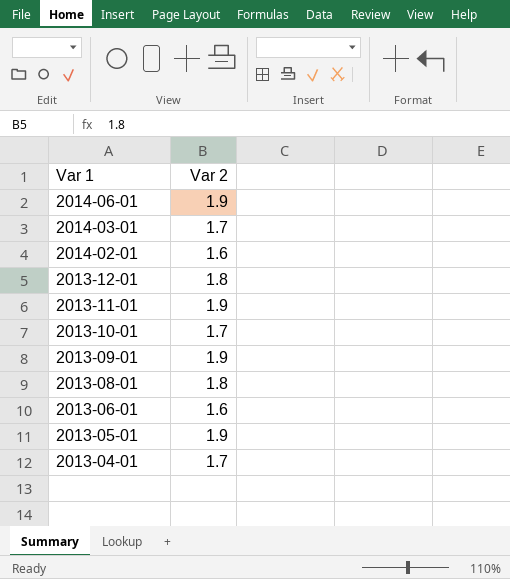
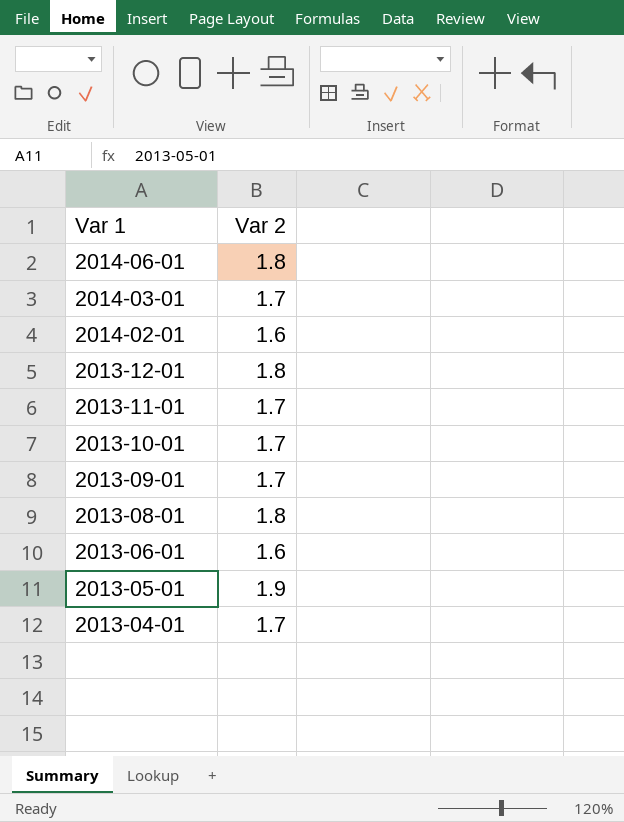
2014-06-01 | Var 2: 1.9 -> 1.8
2013-11-01 | Var 2: 1.9 -> 1.7
2013-09-01 | Var 2: 1.9 -> 1.7

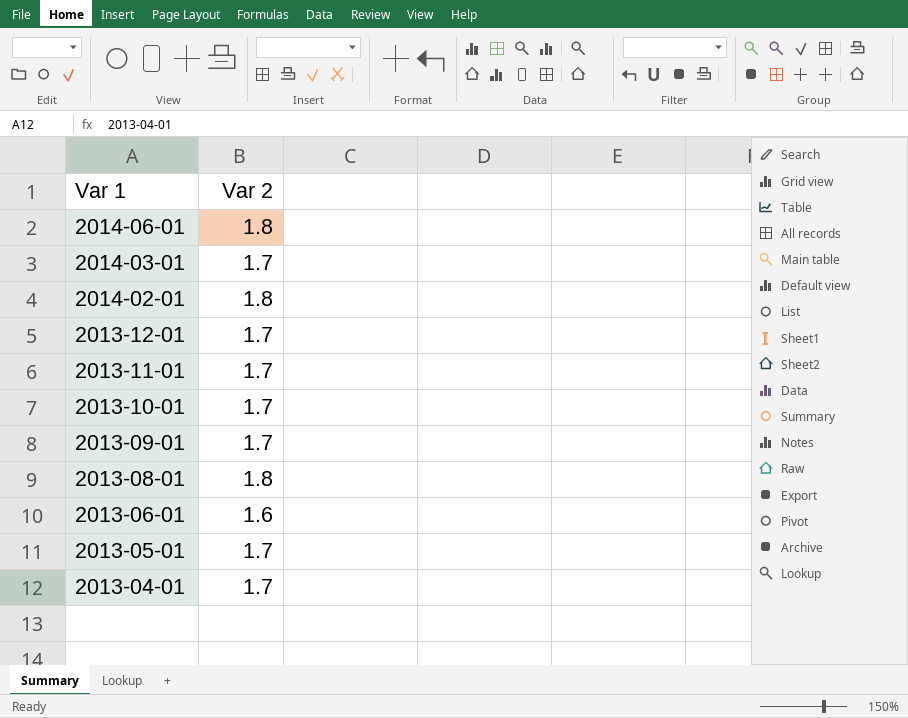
2014-02-01 | Var 2: 1.6 -> 1.8
2013-12-01 | Var 2: 1.8 -> 1.7
2013-05-01 | Var 2: 1.9 -> 1.7

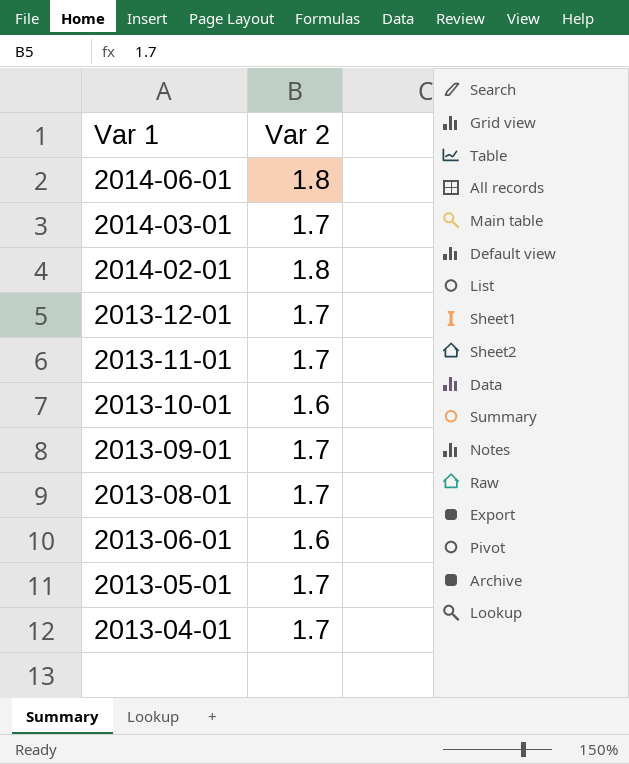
2013-10-01 | Var 2: 1.7 -> 1.6
2013-08-01 | Var 2: 1.8 -> 1.7

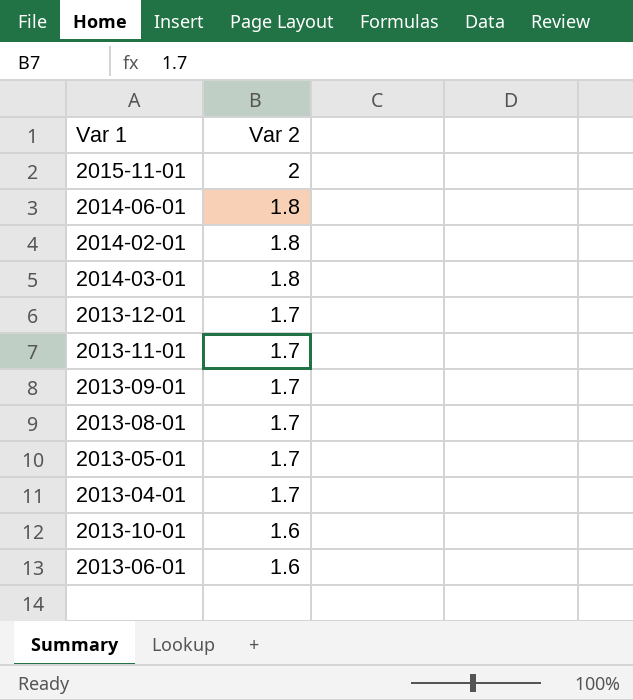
row order: Var 1 descending -> Var 2 descending
row 2015-11-01: none -> 2
2014-03-01 | Var 2: 1.7 -> 1.8

